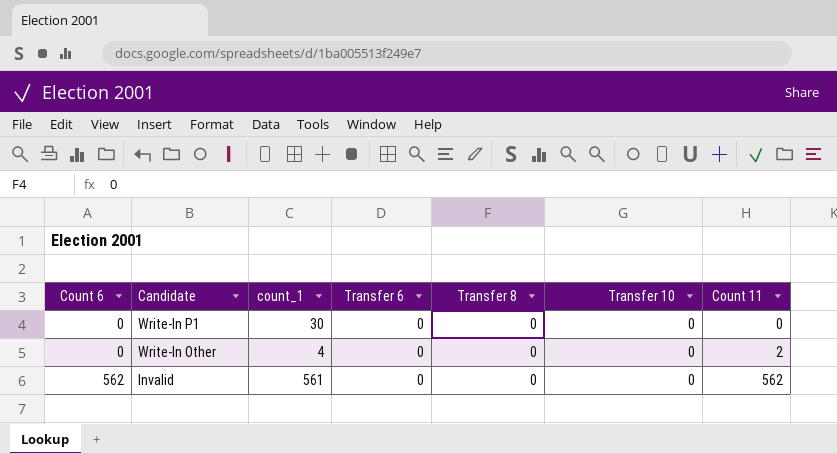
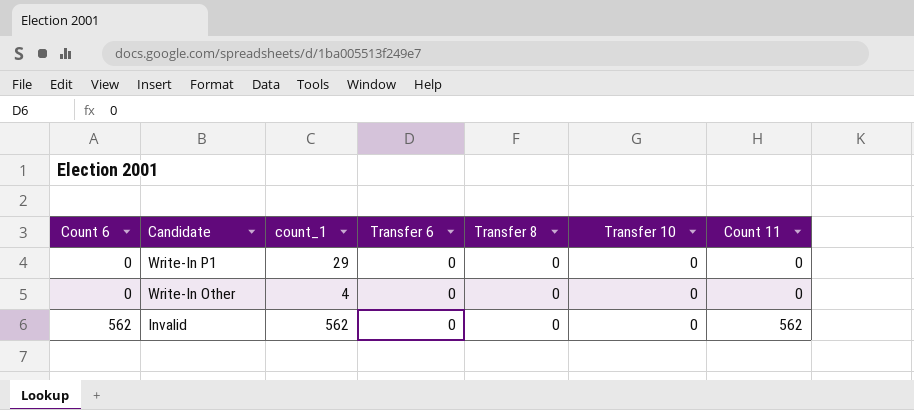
Write-In P1 | count_1: 30 -> 29
Write-In Other | Count 11: 2 -> 0
Invalid | count_1: 561 -> 562

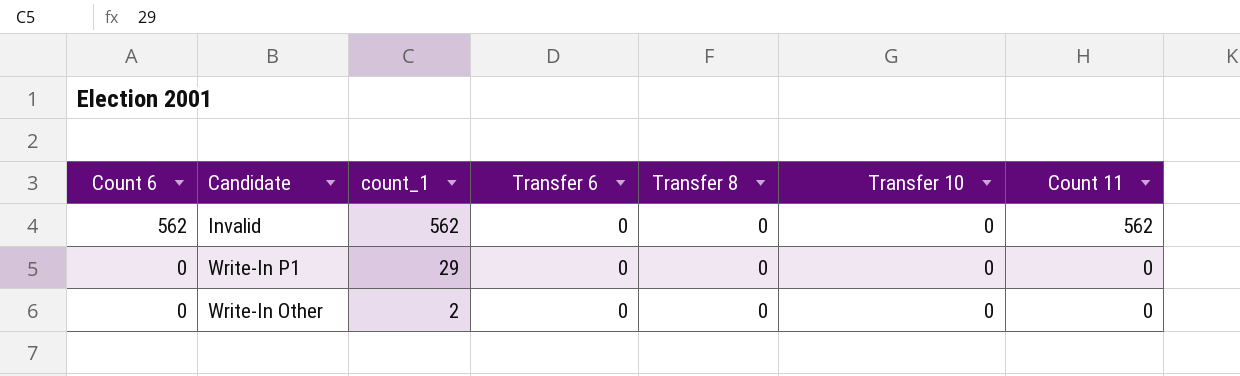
row order: Count 6 ascending -> Count 6 descending
Write-In Other | count_1: 4 -> 2

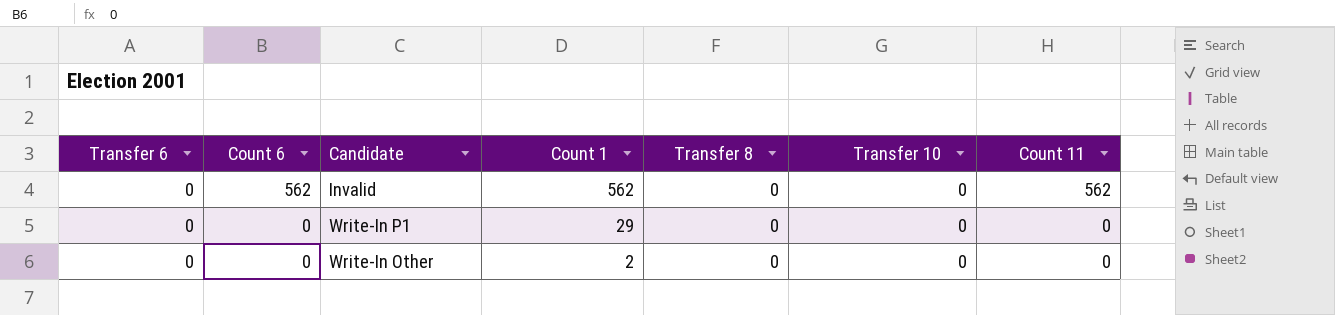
column Transfer 6 | position: 4 -> 1
column name: count_1 -> Count 1

